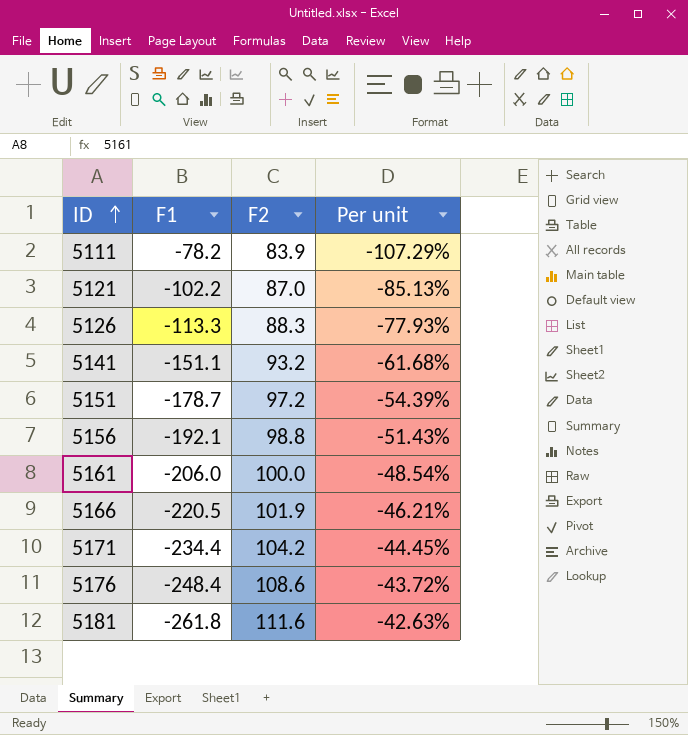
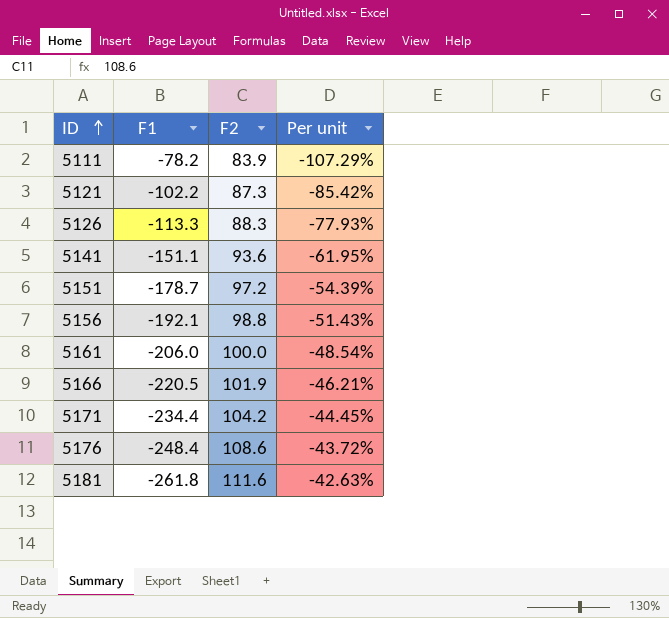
5121 | F2: 87.0 -> 87.3
5121 | Per unit: -85.13% -> -85.42%
5141 | F2: 93.2 -> 93.6
5141 | Per unit: -61.68% -> -61.95%

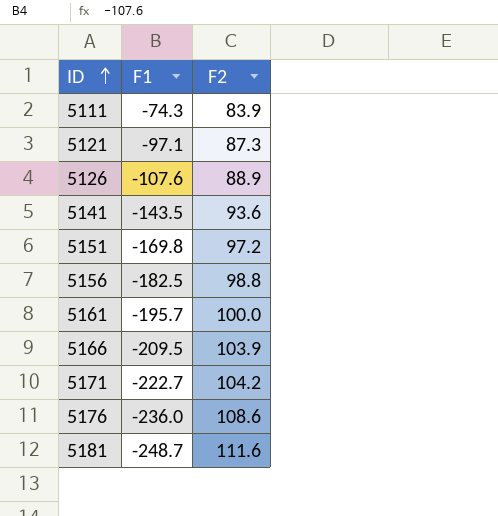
column Per unit | formula: [F2] / [F1] -> none
5111 | F1: -78.2 -> -74.3
5121 | F1: -102.2 -> -97.1
5126 | F1: -113.3 -> -107.6
5126 | F2: 88.3 -> 88.9
5141 | F1: -151.1 -> -143.5
5151 | F1: -178.7 -> -169.8
5156 | F1: -192.1 -> -182.5
5161 | F1: -206.0 -> -195.7
5166 | F1: -220.5 -> -209.5
5166 | F2: 101.9 -> 103.9
5171 | F1: -234.4 -> -222.7
5176 | F1: -248.4 -> -236.0
5181 | F1: -261.8 -> -248.7

